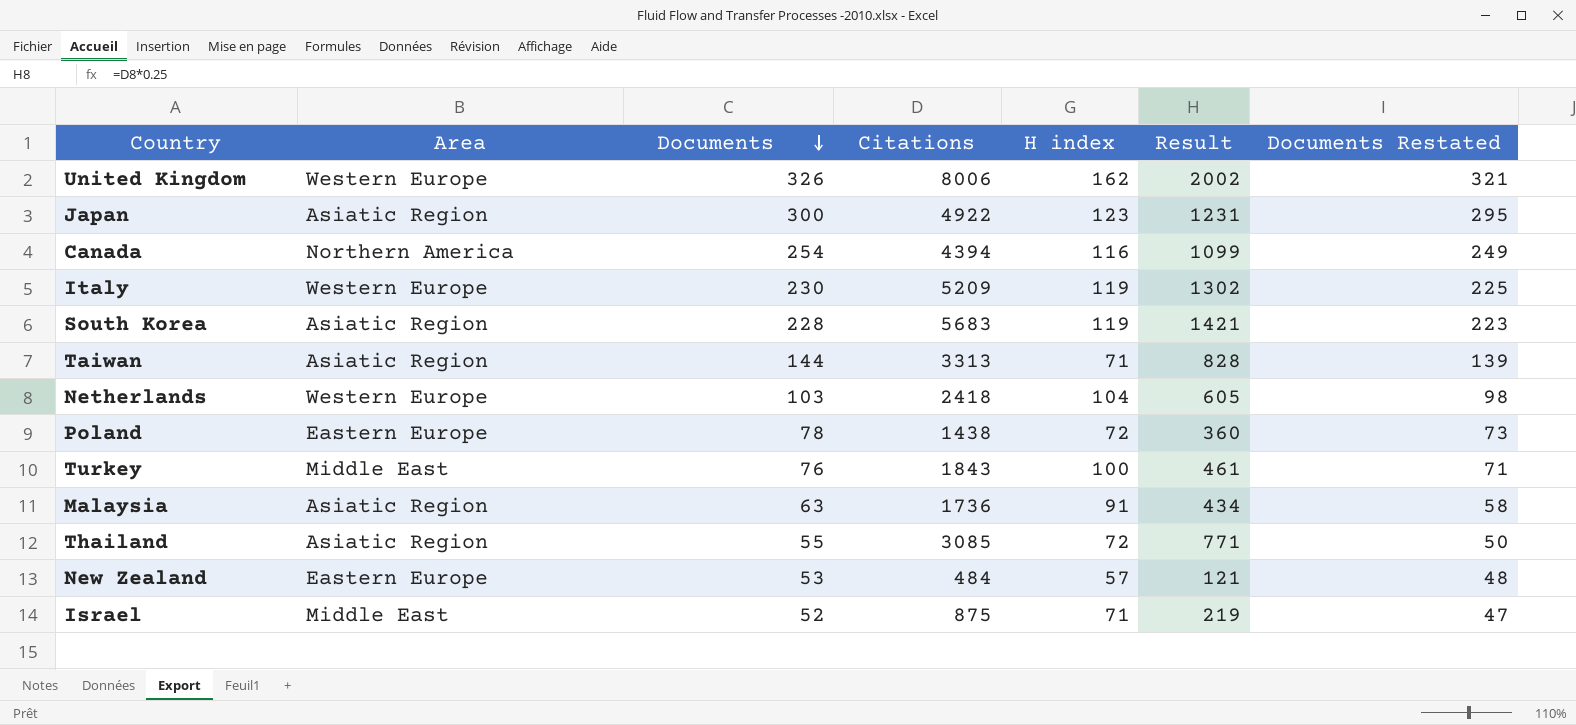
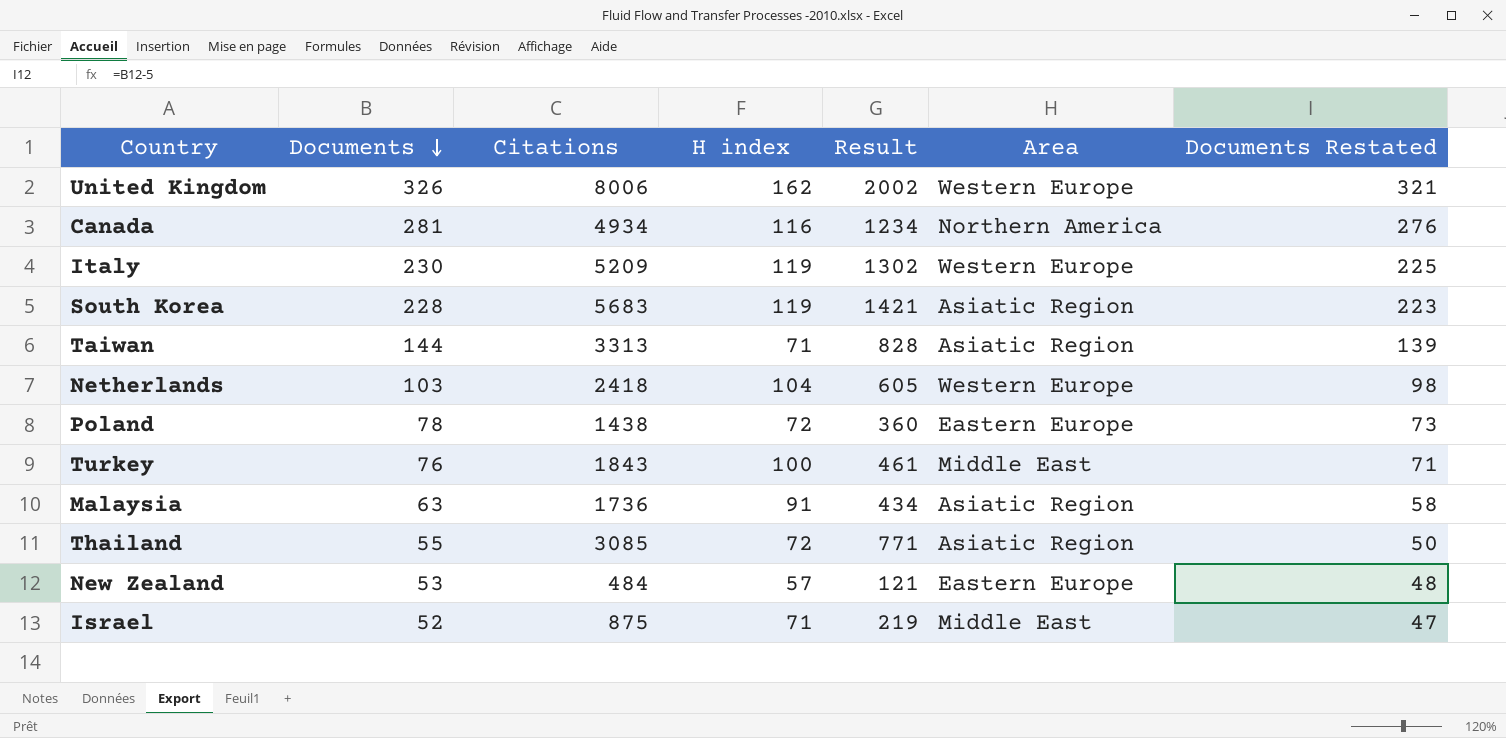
column Area | position: 2 -> 6
row Japan: Asiatic Region | 300 | 4922 | 123 | 1231 | 295 -> none
Canada | Documents: 254 -> 281
Canada | Citations: 4394 -> 4934
Canada | Result: 1099 -> 1234
Canada | Documents Restated: 249 -> 276

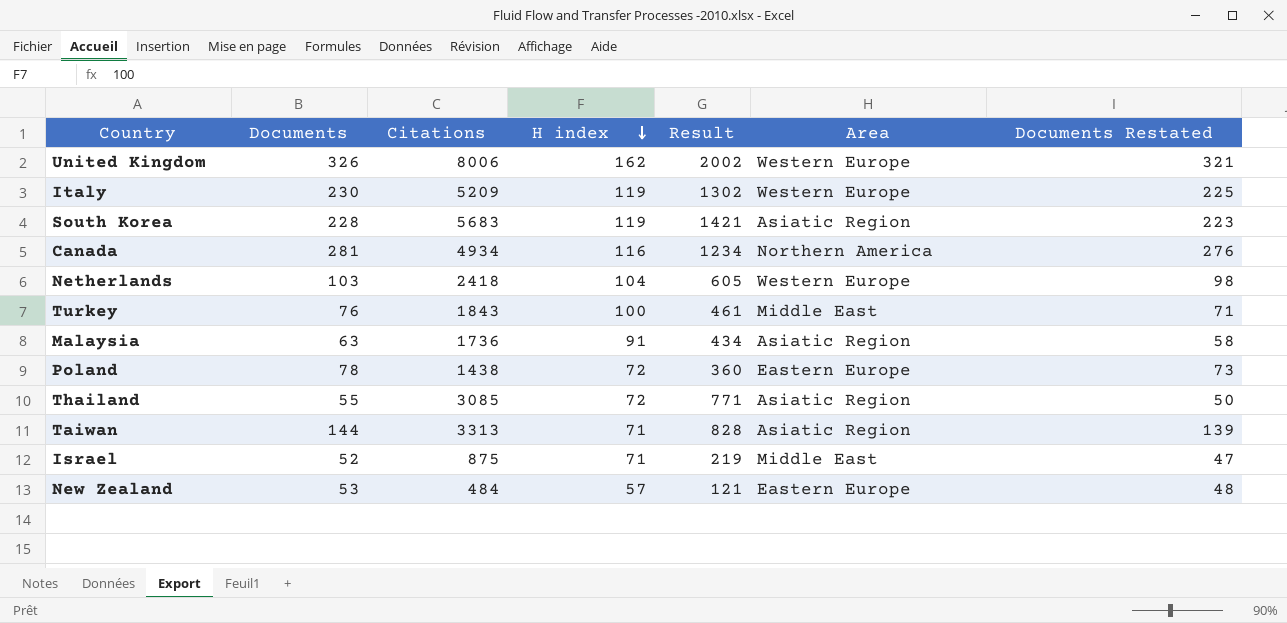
row order: Documents descending -> H index descending

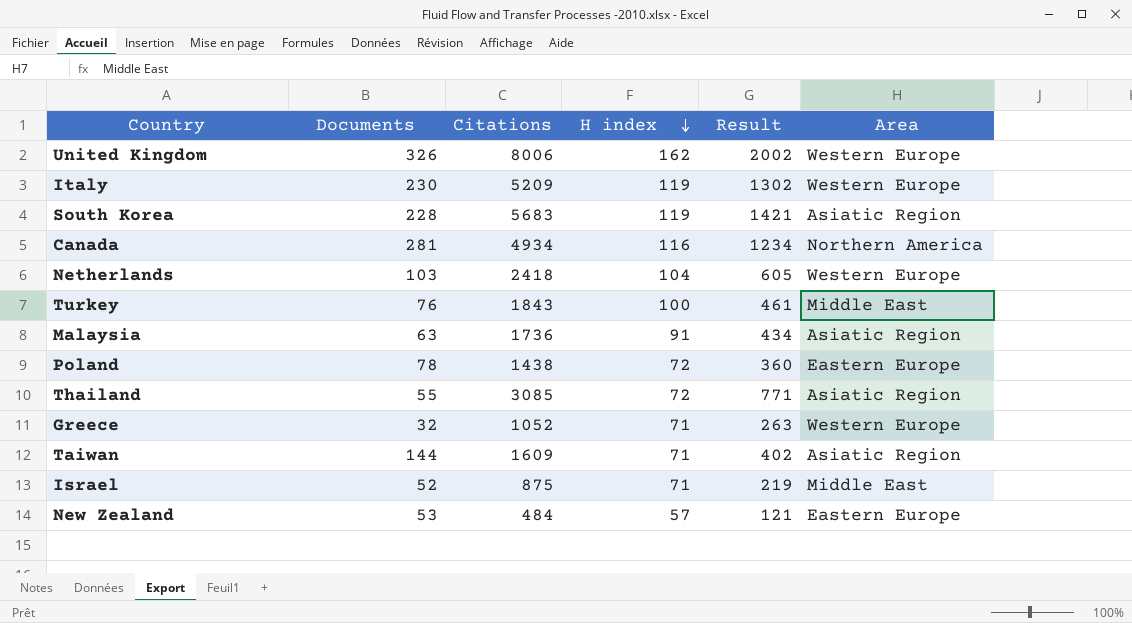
column Documents Restated | formula: [Documents] - 5 -> none
row Greece: none -> 32 | 1052 | 71 | 263 | Western Europe
Taiwan | Citations: 3313 -> 1609
Taiwan | Result: 828 -> 402

